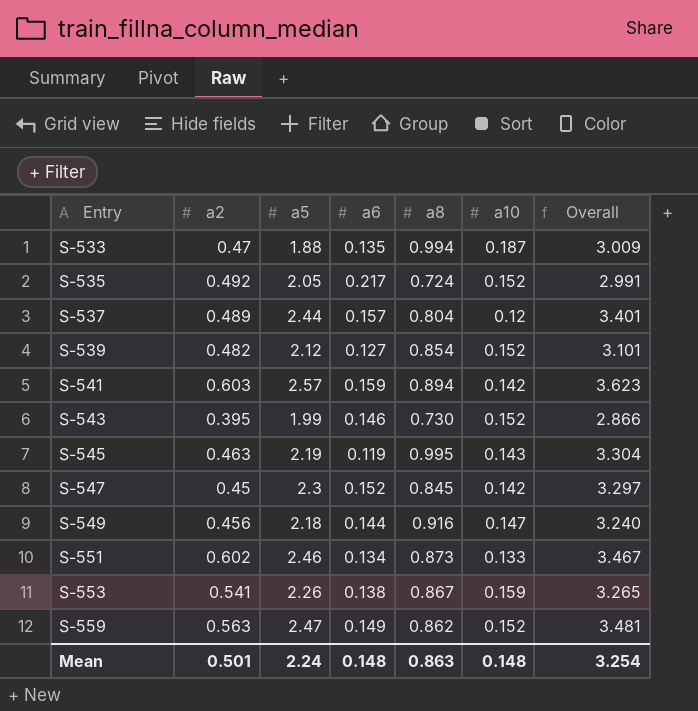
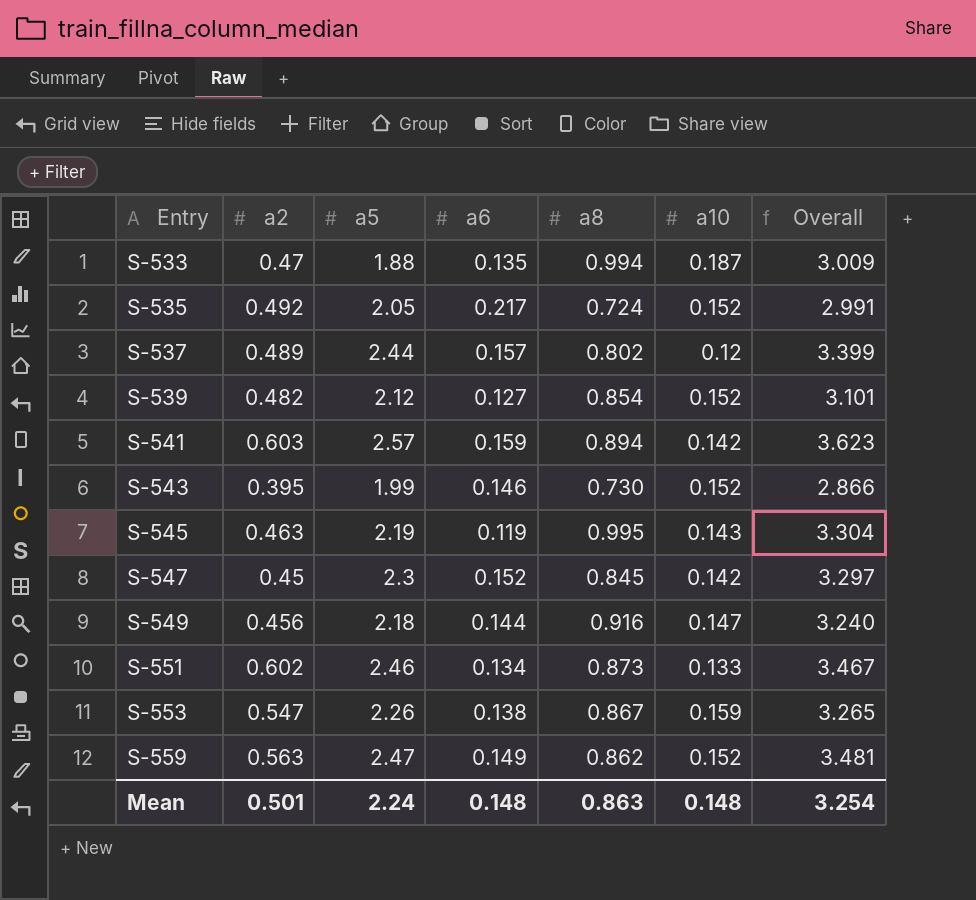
S-537 | a8: 0.804 -> 0.802
S-537 | Overall: 3.401 -> 3.399
S-553 | a2: 0.541 -> 0.547

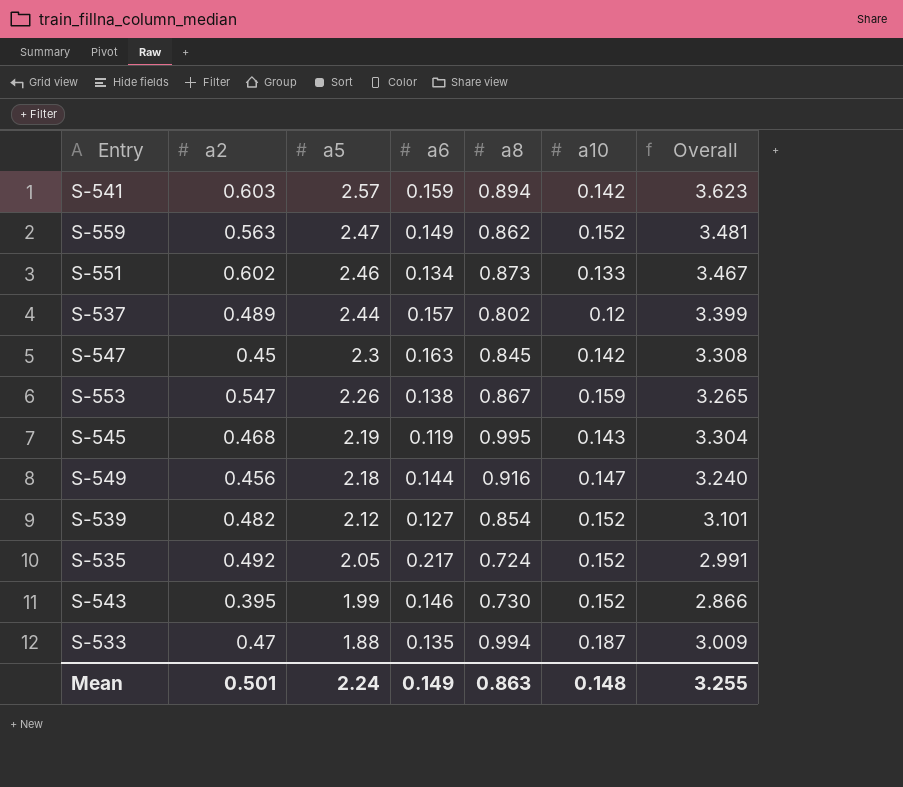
row order: Entry ascending -> a5 descending
S-547 | a6: 0.152 -> 0.163
S-547 | Overall: 3.297 -> 3.308
S-545 | a2: 0.463 -> 0.468
Mean | a6: 0.148 -> 0.149
Mean | Overall: 3.254 -> 3.255

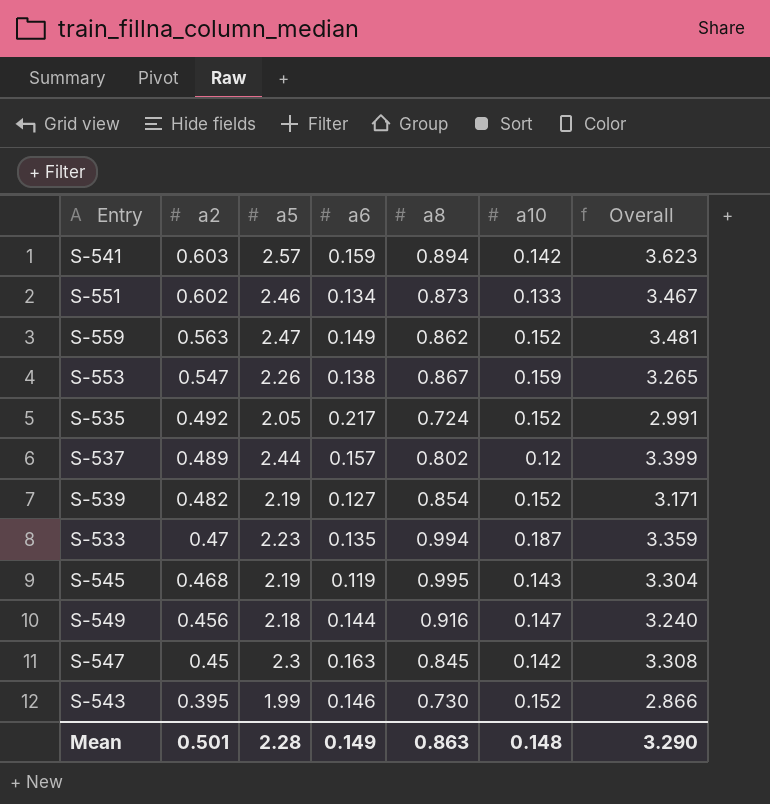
row order: a5 descending -> a2 descending
S-539 | a5: 2.12 -> 2.19
S-539 | Overall: 3.101 -> 3.171
S-533 | a5: 1.88 -> 2.23
S-533 | Overall: 3.009 -> 3.359
Mean | a5: 2.24 -> 2.28
Mean | Overall: 3.255 -> 3.290

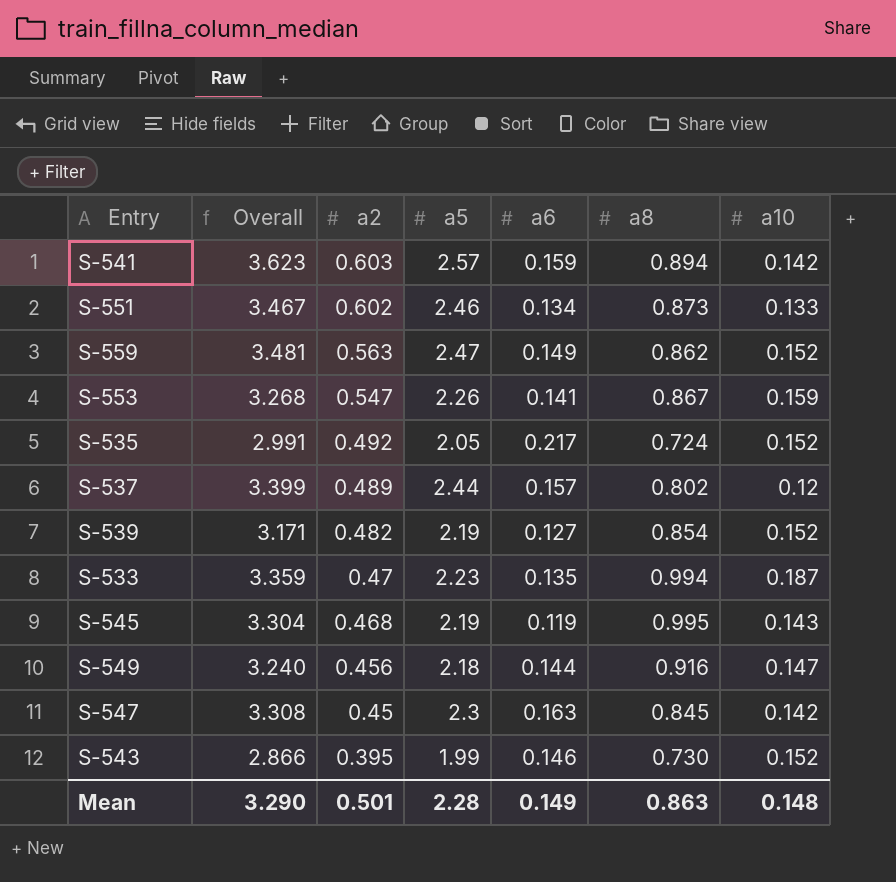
column Overall | position: 7 -> 2
S-553 | Overall: 3.265 -> 3.268
S-553 | a6: 0.138 -> 0.141

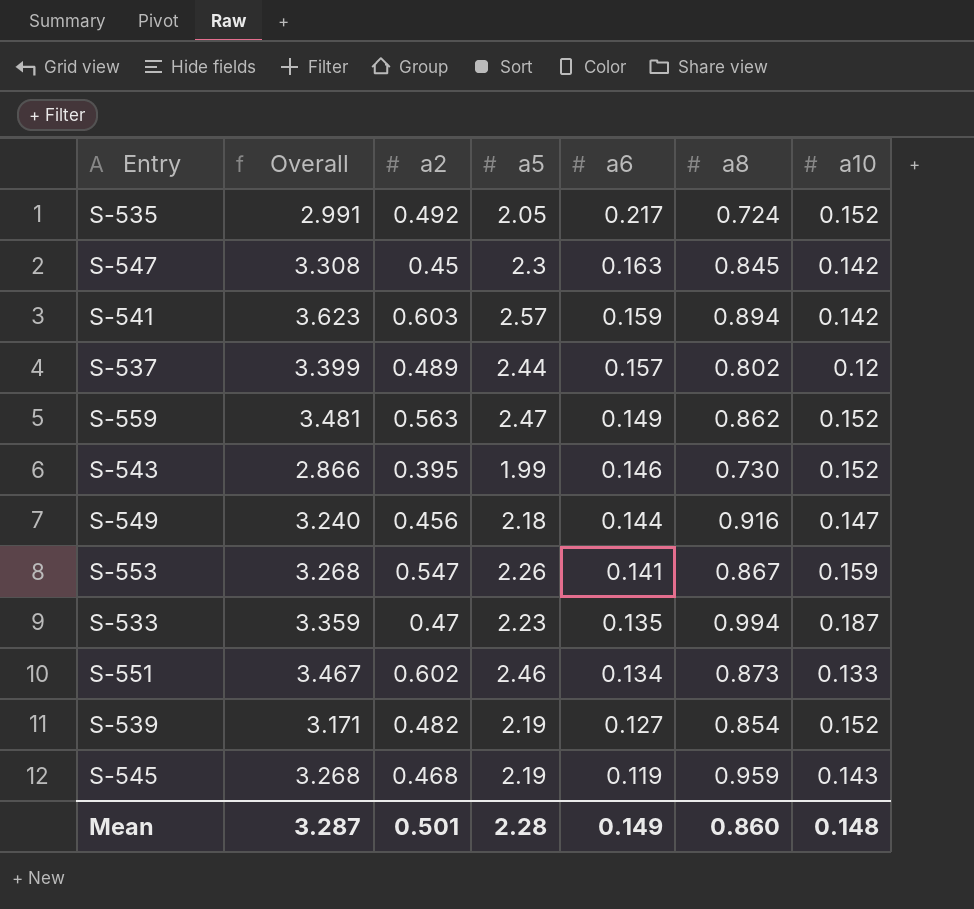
row order: a2 descending -> a6 descending
S-545 | Overall: 3.304 -> 3.268
S-545 | a8: 0.995 -> 0.959
Mean | Overall: 3.290 -> 3.287
Mean | a8: 0.863 -> 0.860

